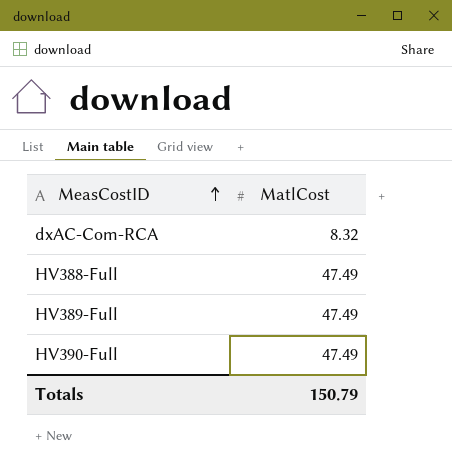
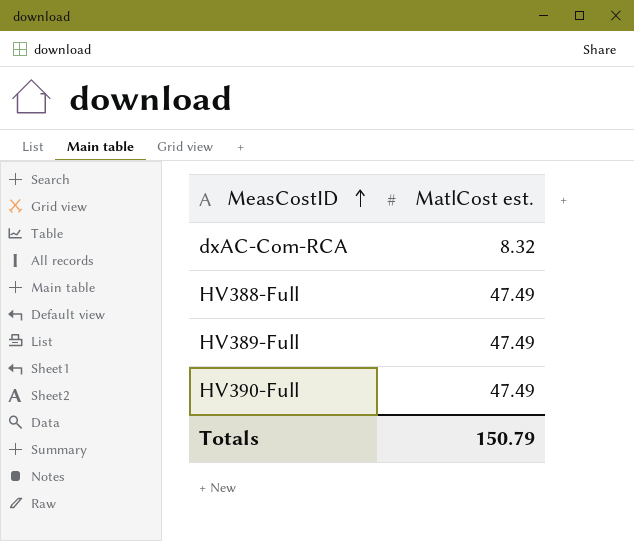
column name: MatlCost -> MatlCost est.

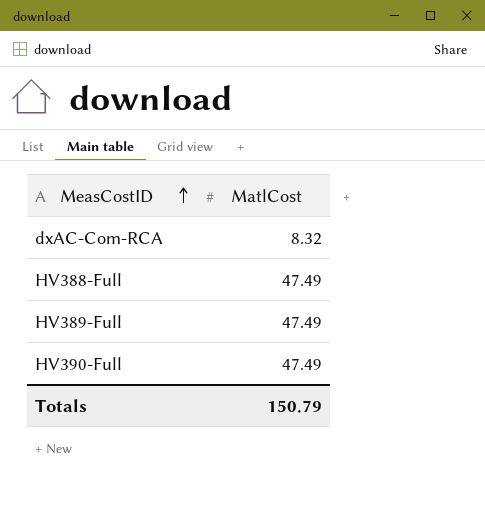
column name: MatlCost est. -> MatlCost

